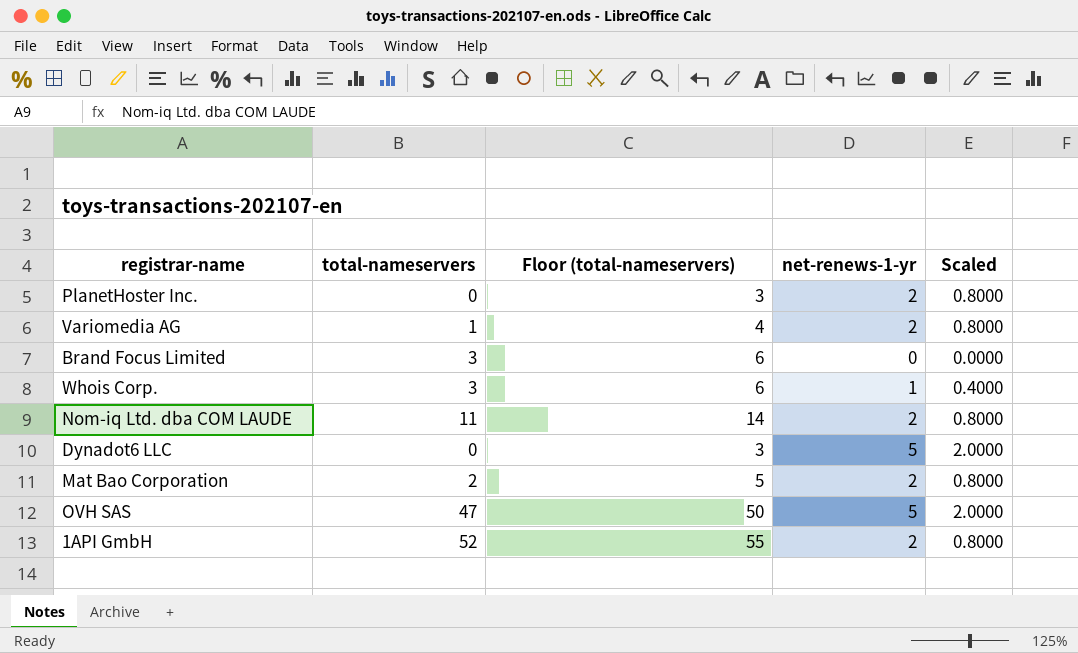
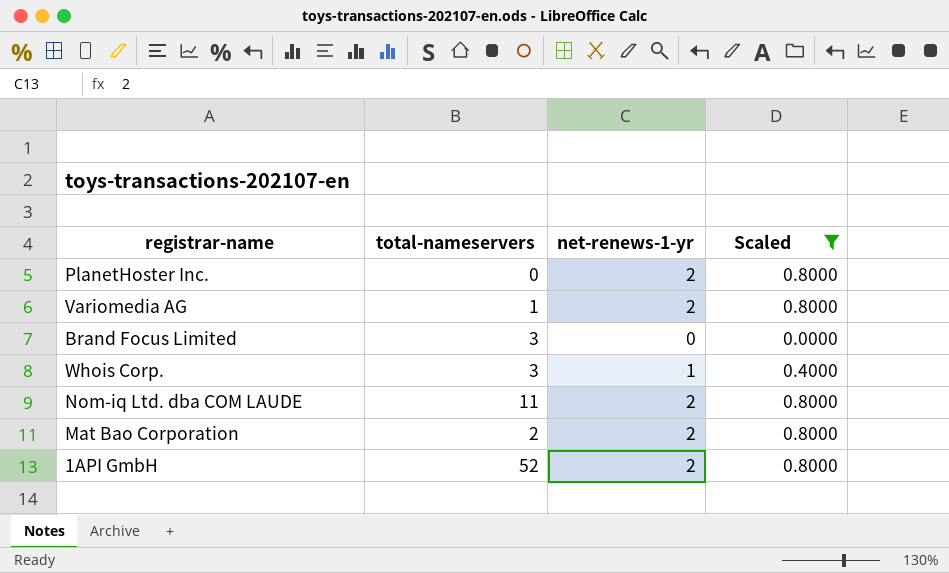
filter: none -> Scaled != 2.0000
column Floor (total-nameservers) | formula: [total-nameservers] + 3 -> none

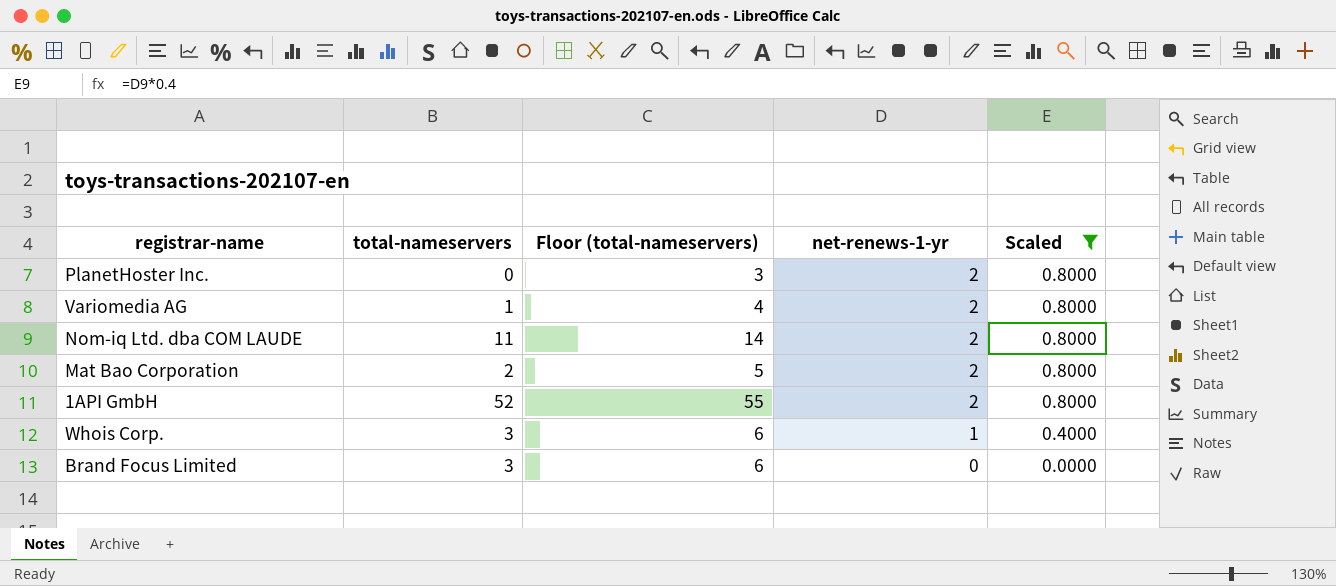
row order: none -> net-renews-1-yr descending
column Floor (total-nameservers) | formula: none -> [total-nameservers] + 3

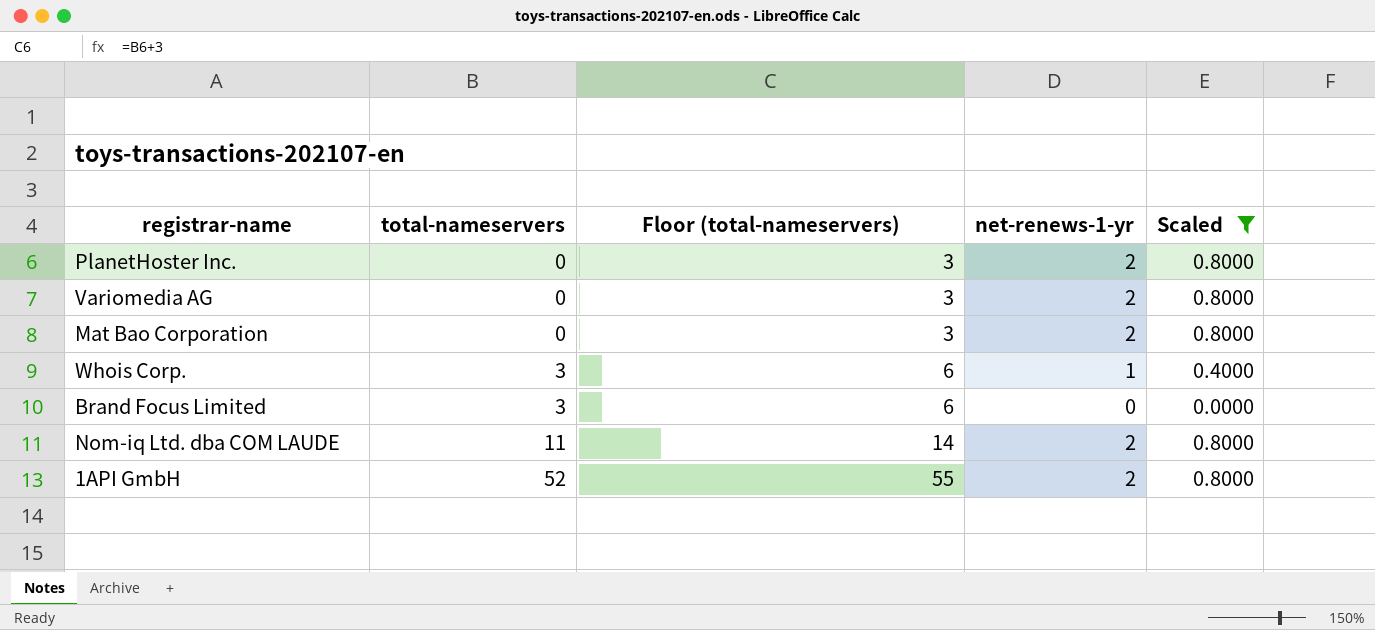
row order: net-renews-1-yr descending -> total-nameservers ascending
Variomedia AG | total-nameservers: 1 -> 0
Variomedia AG | Floor (total-nameservers): 4 -> 3
Mat Bao Corporation | total-nameservers: 2 -> 0
Mat Bao Corporation | Floor (total-nameservers): 5 -> 3

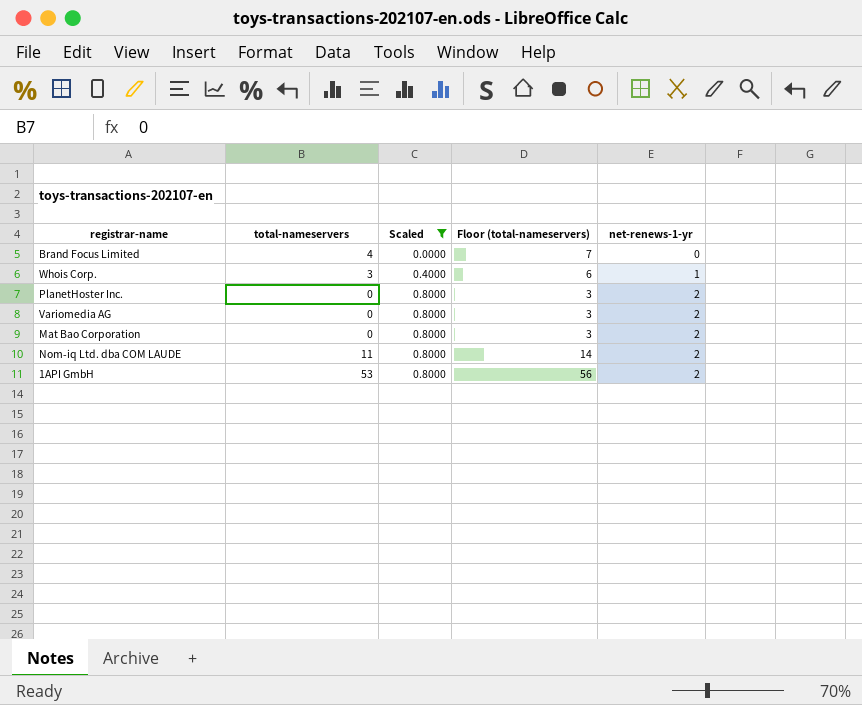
row order: total-nameservers ascending -> Scaled ascending
column Scaled | position: 5 -> 3
Brand Focus Limited | total-nameservers: 3 -> 4
Brand Focus Limited | Floor (total-nameservers): 6 -> 7
1API GmbH | total-nameservers: 52 -> 53
1API GmbH | Floor (total-nameservers): 55 -> 56

